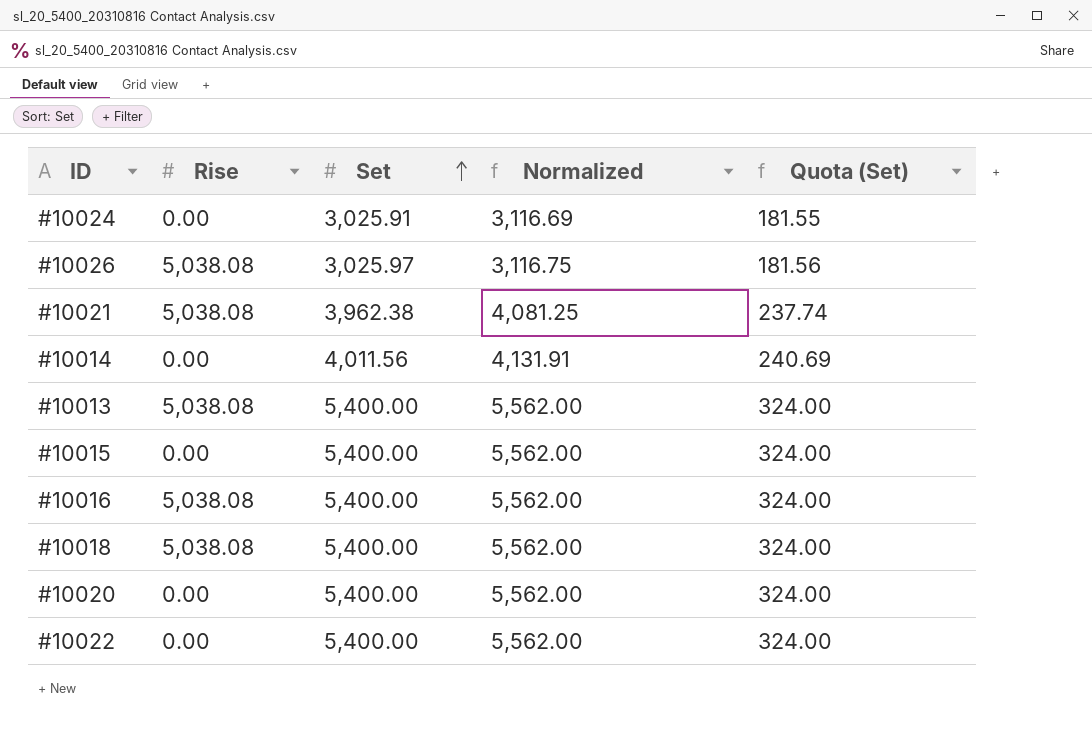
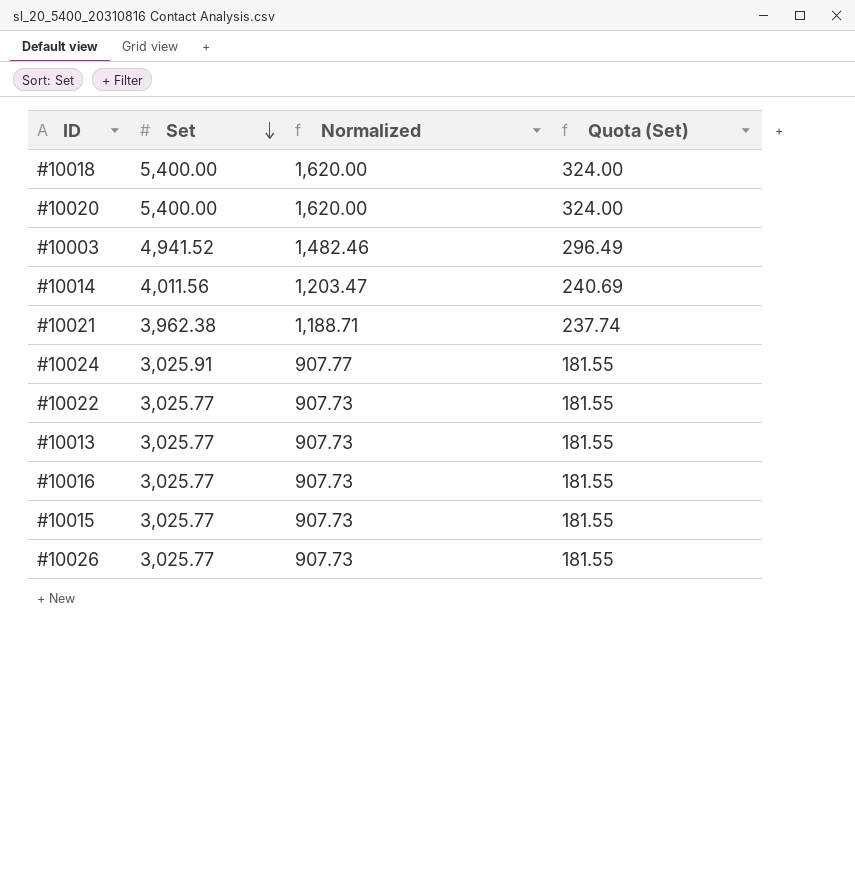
row order: Set ascending -> Set descending
column Rise | position: 2 -> none
column Normalized | formula: [Set] * 1.03 -> [Set] * 0.3
row #10003: none -> 4,941.52 | 1,482.46 | 296.49
#10022 | Set: 5,400.00 -> 3,025.77
#10022 | Quota (Set): 324.00 -> 181.55
#10013 | Set: 5,400.00 -> 3,025.77
#10013 | Quota (Set): 324.00 -> 181.55
#10016 | Set: 5,400.00 -> 3,025.77
#10016 | Quota (Set): 324.00 -> 181.55
#10015 | Set: 5,400.00 -> 3,025.77
#10015 | Quota (Set): 324.00 -> 181.55
#10026 | Set: 3,025.97 -> 3,025.77
#10026 | Quota (Set): 181.56 -> 181.55

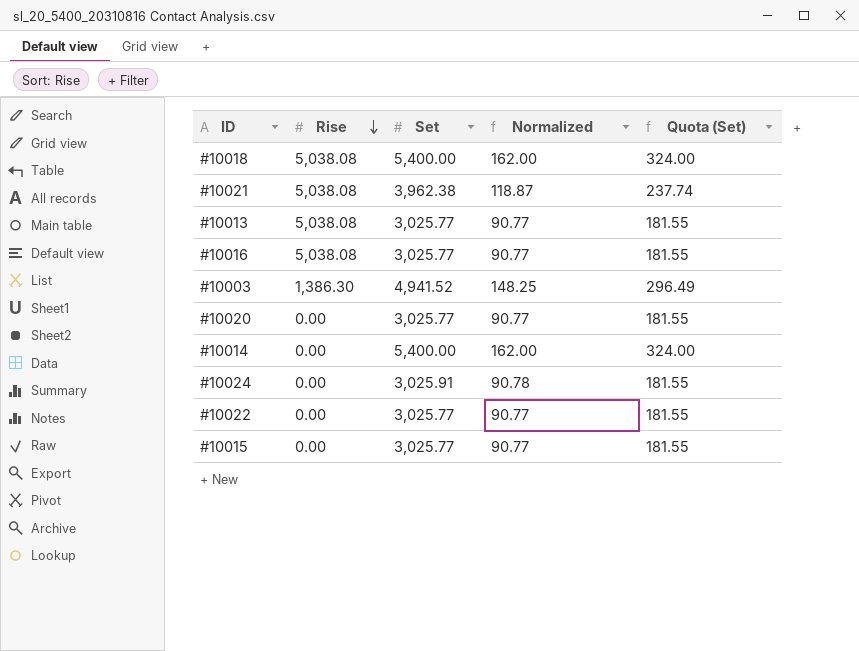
row order: Set descending -> Rise descending
column Rise | position: none -> 2
column Normalized | formula: [Set] * 0.3 -> [Set] * 0.03
row #10026: 3,025.77 | 907.73 | 181.55 -> none
#10020 | Set: 5,400.00 -> 3,025.77
#10020 | Quota (Set): 324.00 -> 181.55
#10014 | Set: 4,011.56 -> 5,400.00
#10014 | Quota (Set): 240.69 -> 324.00

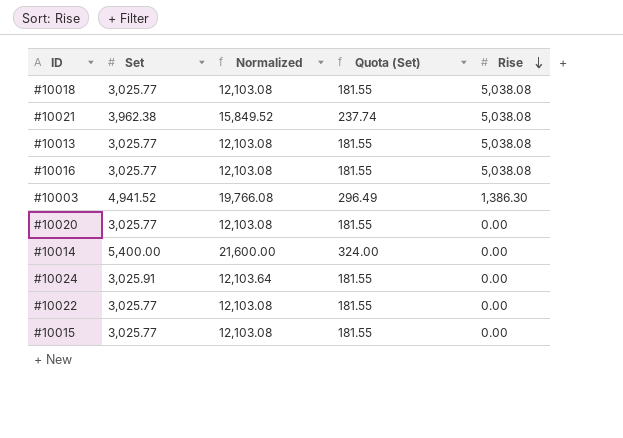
column Normalized | formula: [Set] * 0.03 -> [Set] * 4
column Rise | position: 2 -> 5
#10018 | Set: 5,400.00 -> 3,025.77
#10018 | Quota (Set): 324.00 -> 181.55

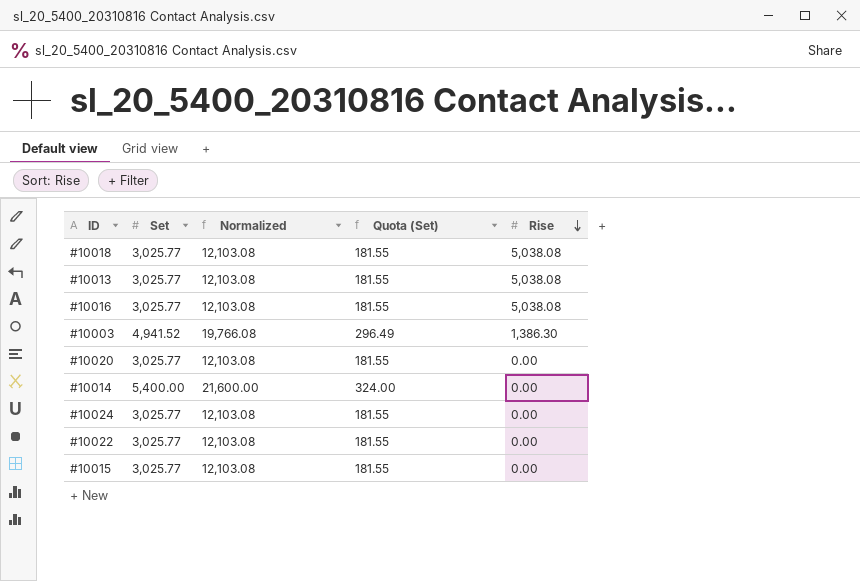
row #10021: 3,962.38 | 15,849.52 | 237.74 | 5,038.08 -> none
#10024 | Set: 3,025.91 -> 3,025.77
#10024 | Normalized: 12,103.64 -> 12,103.08

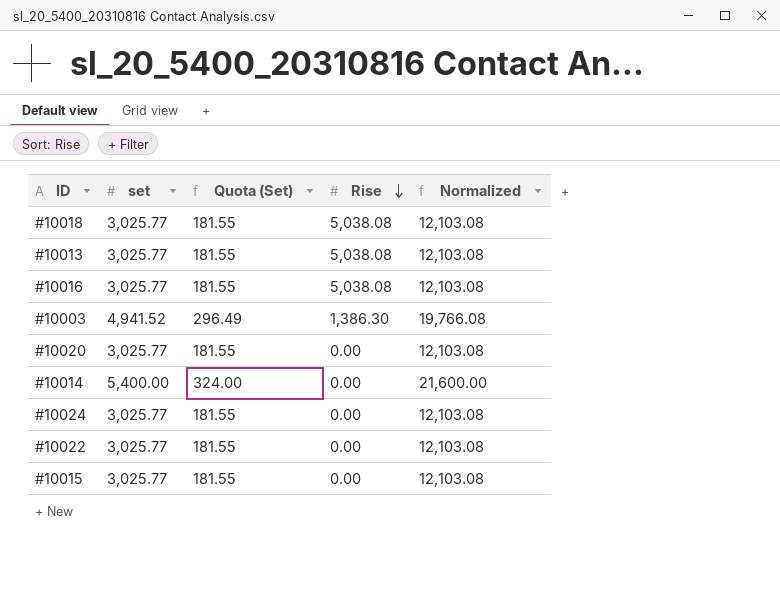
column name: Set -> set
column Normalized | position: 3 -> 5

